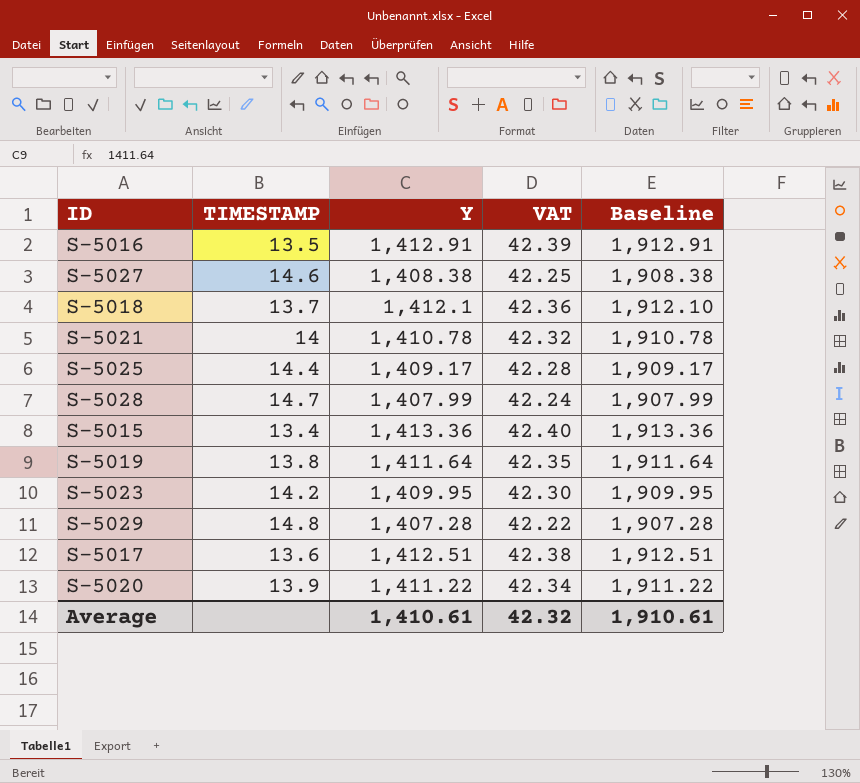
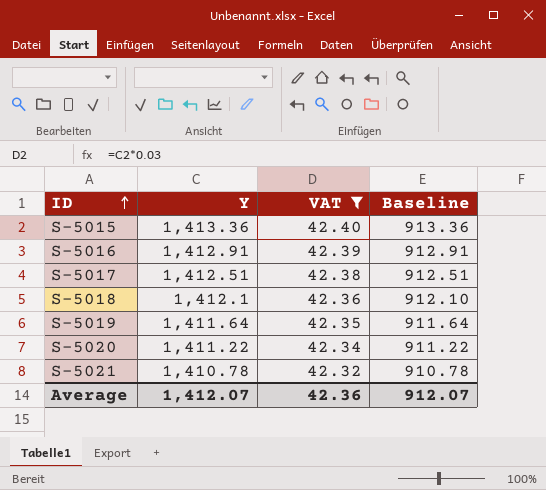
filter: none -> VAT >= 42.32
row order: none -> ID ascending
column TIMESTAMP | position: 2 -> none
column Baseline | formula: [Y] + 500 -> [Y] - 500
Average | Y: 1,410.61 -> 1,412.07
Average | VAT: 42.32 -> 42.36
Average | Baseline: 1,910.61 -> 912.07

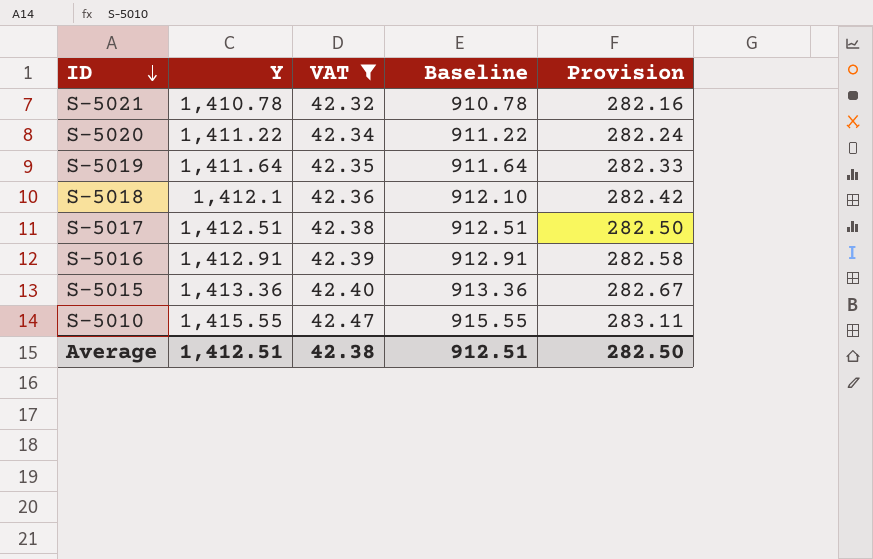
row order: ID ascending -> ID descending
column Provision | formula: none -> [Y] * 0.2
row S-5010: none -> 1,415.55 | 42.47 | 915.55 | 283.11
Average | Y: 1,412.07 -> 1,412.51
Average | VAT: 42.36 -> 42.38
Average | Baseline: 912.07 -> 912.51

